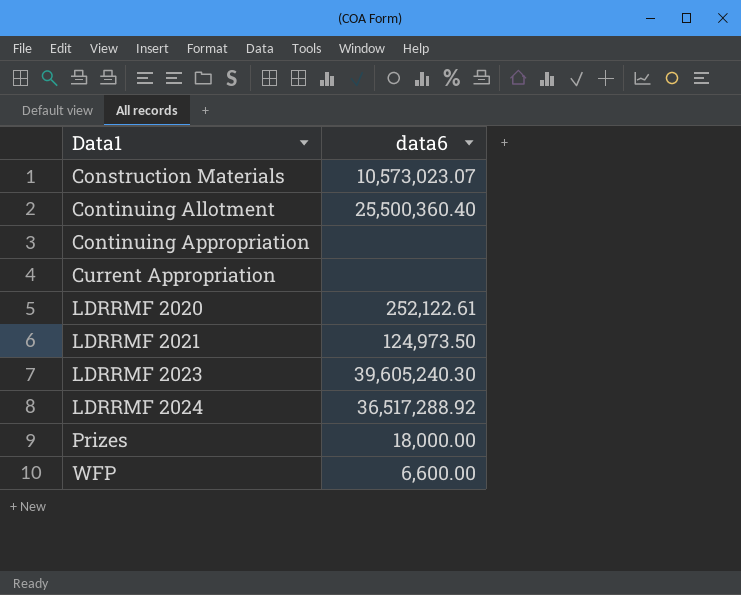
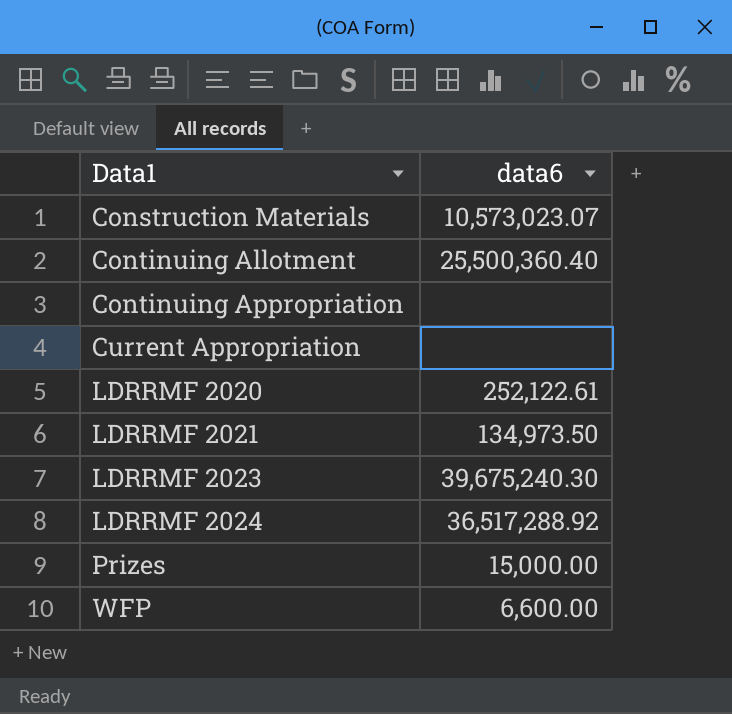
LDRRMF 2021 | data6: 124,973.50 -> 134,973.50
LDRRMF 2023 | data6: 39,605,240.30 -> 39,675,240.30
Prizes | data6: 18,000.00 -> 15,000.00

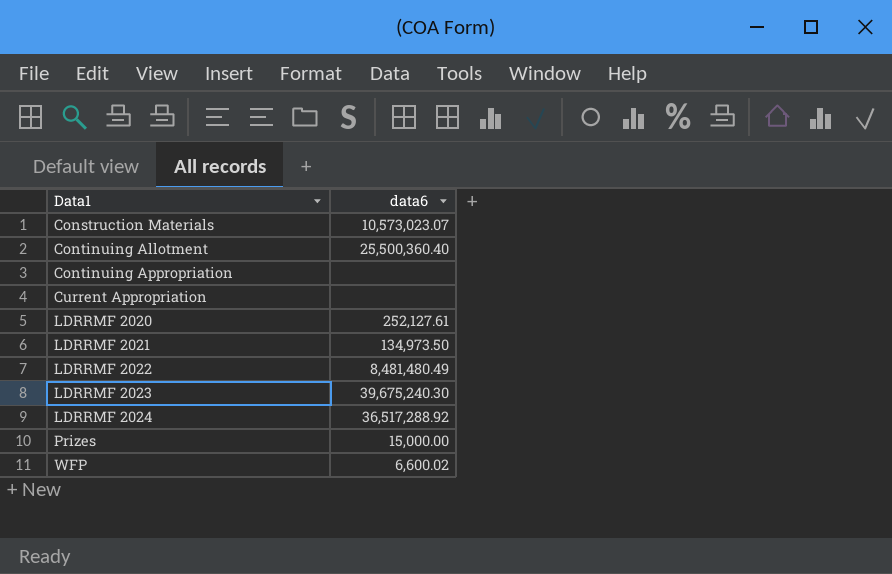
LDRRMF 2020 | data6: 252,122.61 -> 252,127.61
row LDRRMF 2022: none -> 8,481,480.49
WFP | data6: 6,600.00 -> 6,600.02

